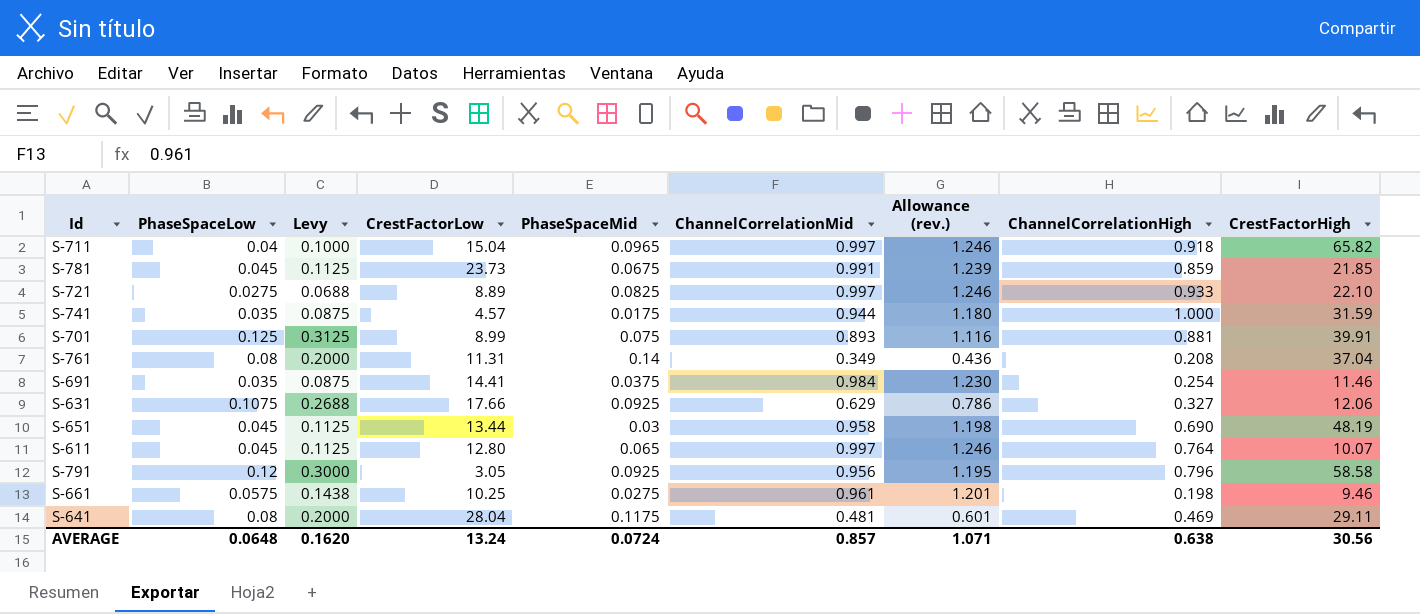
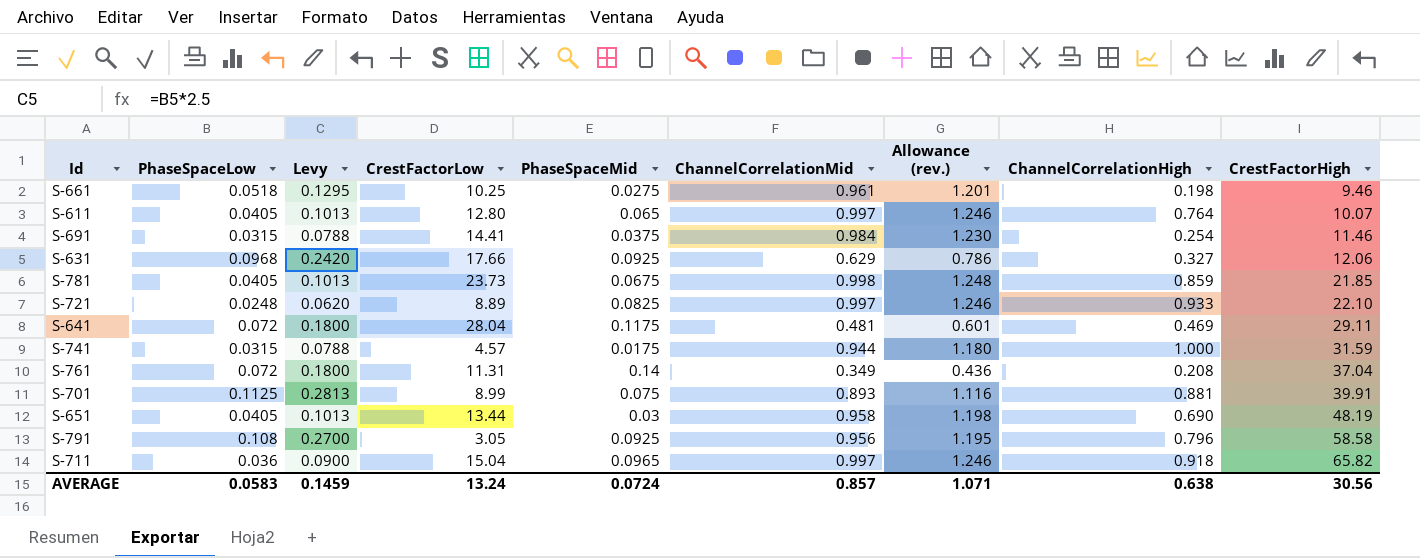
row order: none -> CrestFactorHigh ascending
S-661 | PhaseSpaceLow: 0.0575 -> 0.0518
S-661 | Levy: 0.1438 -> 0.1295
S-611 | PhaseSpaceLow: 0.045 -> 0.0405
S-611 | Levy: 0.1125 -> 0.1013
S-691 | PhaseSpaceLow: 0.035 -> 0.0315
S-691 | Levy: 0.0875 -> 0.0788
S-631 | PhaseSpaceLow: 0.1075 -> 0.0968
S-631 | Levy: 0.2688 -> 0.2420
S-781 | PhaseSpaceLow: 0.045 -> 0.0405
S-781 | Levy: 0.1125 -> 0.1013
S-781 | ChannelCorrelationMid: 0.991 -> 0.998
S-781 | Allowance (rev.): 1.239 -> 1.248
S-721 | PhaseSpaceLow: 0.0275 -> 0.0248
S-721 | Levy: 0.0688 -> 0.0620
S-641 | PhaseSpaceLow: 0.08 -> 0.072
S-641 | Levy: 0.2000 -> 0.1800
S-741 | PhaseSpaceLow: 0.035 -> 0.0315
S-741 | Levy: 0.0875 -> 0.0788
S-761 | PhaseSpaceLow: 0.08 -> 0.072
S-761 | Levy: 0.2000 -> 0.1800
S-701 | PhaseSpaceLow: 0.125 -> 0.1125
S-701 | Levy: 0.3125 -> 0.2813
S-651 | PhaseSpaceLow: 0.045 -> 0.0405
S-651 | Levy: 0.1125 -> 0.1013
S-791 | PhaseSpaceLow: 0.12 -> 0.108
S-791 | Levy: 0.3000 -> 0.2700
S-711 | PhaseSpaceLow: 0.04 -> 0.036
S-711 | Levy: 0.1000 -> 0.0900
AVERAGE | PhaseSpaceLow: 0.0648 -> 0.0583
AVERAGE | Levy: 0.1620 -> 0.1459

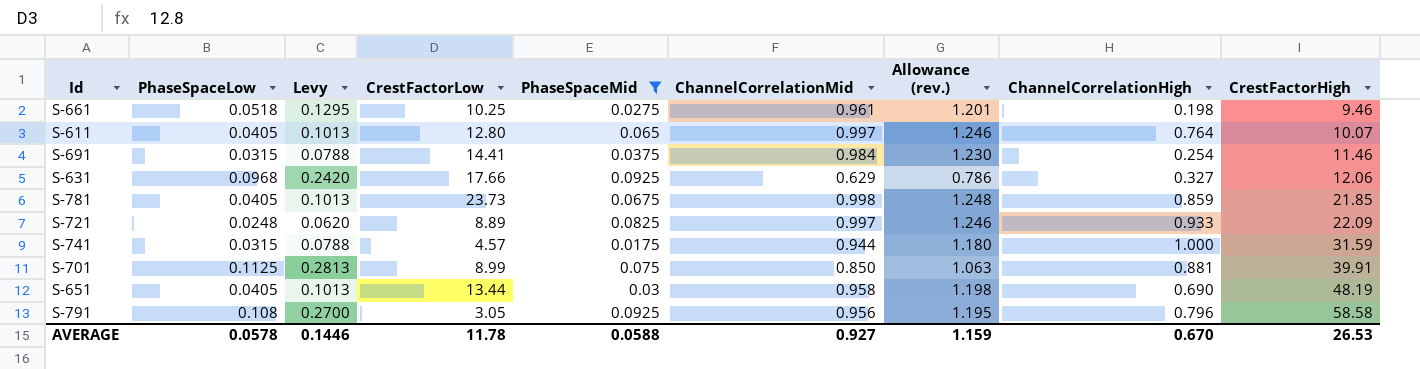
filter: none -> PhaseSpaceMid <= 0.0925
S-721 | CrestFactorHigh: 22.10 -> 22.09
S-701 | ChannelCorrelationMid: 0.893 -> 0.850
S-701 | Allowance (rev.): 1.116 -> 1.063
AVERAGE | PhaseSpaceLow: 0.0583 -> 0.0578
AVERAGE | Levy: 0.1459 -> 0.1446
AVERAGE | CrestFactorLow: 13.24 -> 11.78
AVERAGE | PhaseSpaceMid: 0.0724 -> 0.0588
AVERAGE | ChannelCorrelationMid: 0.857 -> 0.927
AVERAGE | Allowance (rev.): 1.071 -> 1.159
AVERAGE | ChannelCorrelationHigh: 0.638 -> 0.670
AVERAGE | CrestFactorHigh: 30.56 -> 26.53

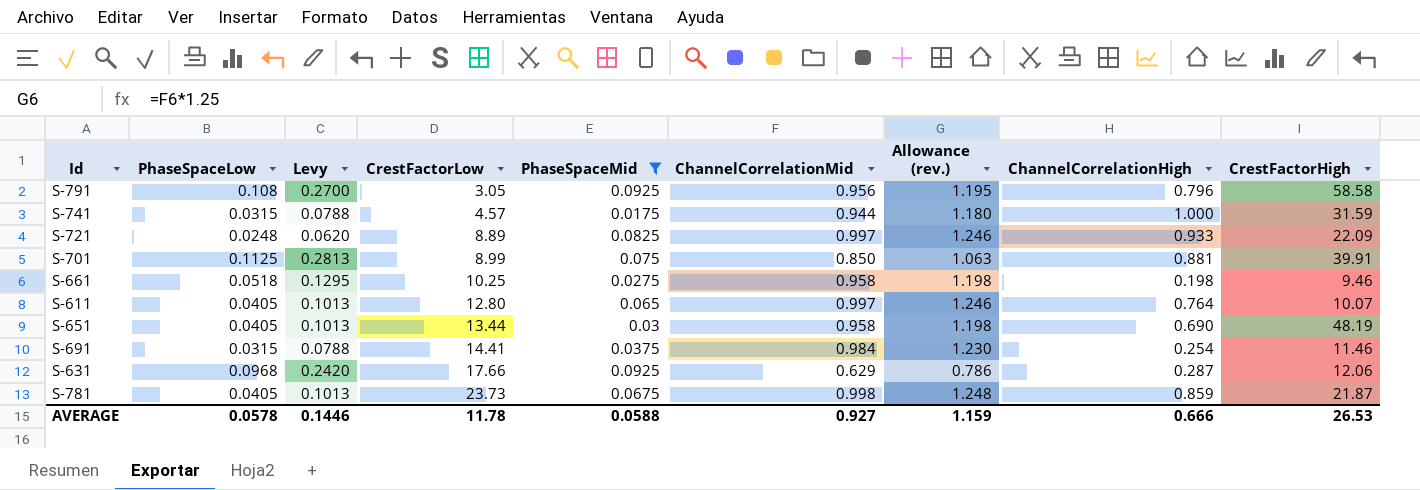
row order: CrestFactorHigh ascending -> CrestFactorLow ascending
S-661 | ChannelCorrelationMid: 0.961 -> 0.958
S-661 | Allowance (rev.): 1.201 -> 1.198
S-631 | ChannelCorrelationHigh: 0.327 -> 0.287
S-781 | CrestFactorHigh: 21.85 -> 21.87
AVERAGE | ChannelCorrelationHigh: 0.670 -> 0.666

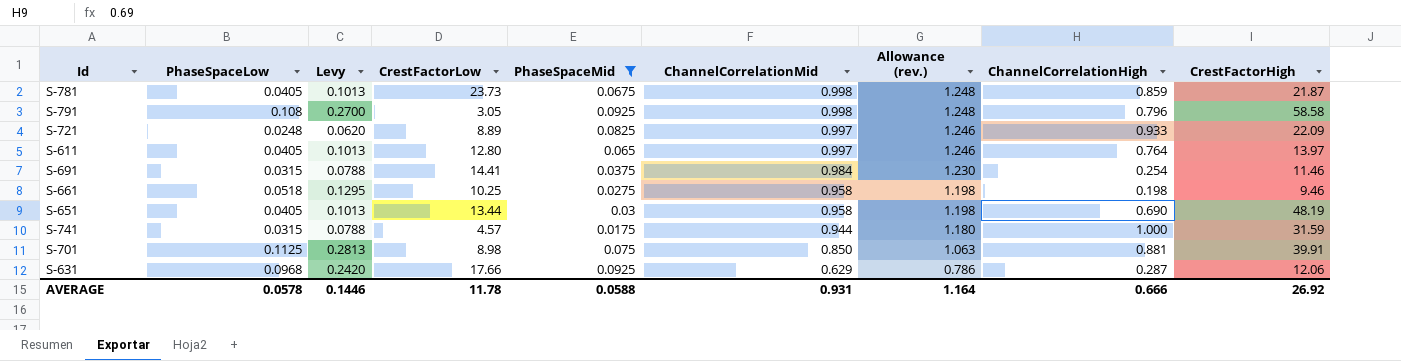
row order: CrestFactorLow ascending -> ChannelCorrelationMid descending
S-791 | ChannelCorrelationMid: 0.956 -> 0.998
S-791 | Allowance (rev.): 1.195 -> 1.248
S-611 | CrestFactorHigh: 10.07 -> 13.97
S-701 | CrestFactorLow: 8.99 -> 8.98
AVERAGE | ChannelCorrelationMid: 0.927 -> 0.931
AVERAGE | Allowance (rev.): 1.159 -> 1.164
AVERAGE | CrestFactorHigh: 26.53 -> 26.92

